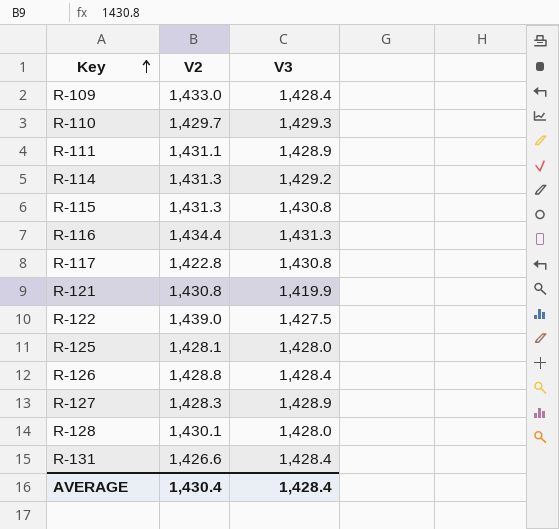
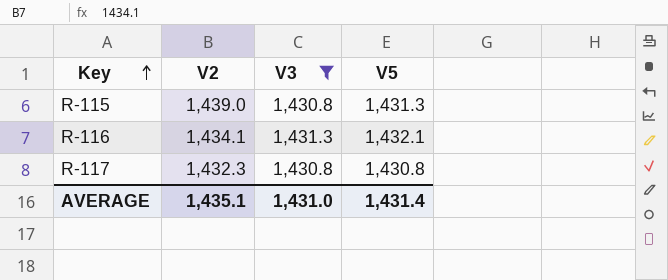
filter: none -> V3 >= 1,430.8
column V5 | position: none -> 4
R-115 | V2: 1,431.3 -> 1,439.0
R-116 | V2: 1,434.4 -> 1,434.1
R-117 | V2: 1,422.8 -> 1,432.3
AVERAGE | V2: 1,430.4 -> 1,435.1
AVERAGE | V3: 1,428.4 -> 1,431.0

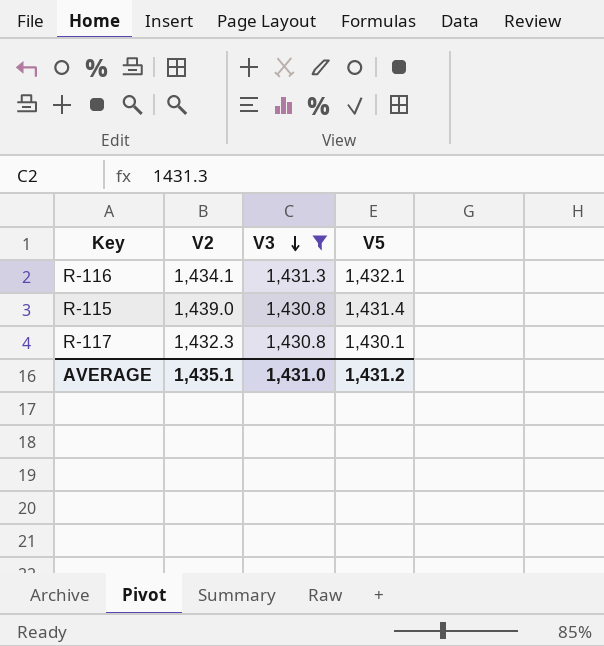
row order: Key ascending -> V3 descending
R-115 | V5: 1,431.3 -> 1,431.4
R-117 | V5: 1,430.8 -> 1,430.1
AVERAGE | V5: 1,431.4 -> 1,431.2

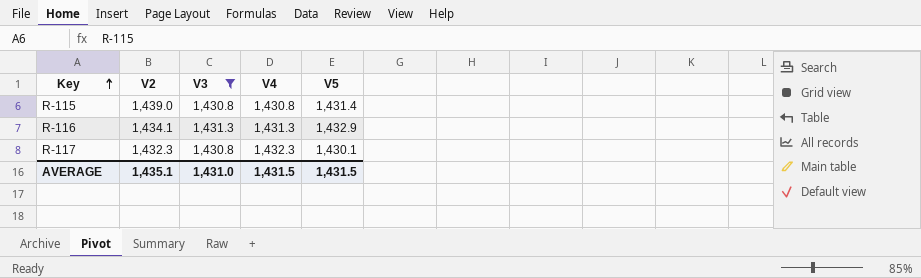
row order: V3 descending -> Key ascending
column V4 | position: none -> 4
R-116 | V5: 1,432.1 -> 1,432.9
AVERAGE | V5: 1,431.2 -> 1,431.5

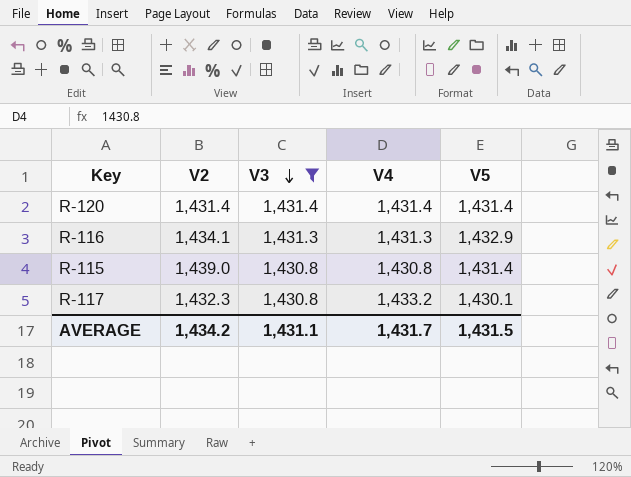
row order: Key ascending -> V3 descending
row R-120: none -> 1,431.4 | 1,431.4 | 1,431.4 | 1,431.4
R-117 | V4: 1,432.3 -> 1,433.2
AVERAGE | V2: 1,435.1 -> 1,434.2
AVERAGE | V3: 1,431.0 -> 1,431.1
AVERAGE | V4: 1,431.5 -> 1,431.7

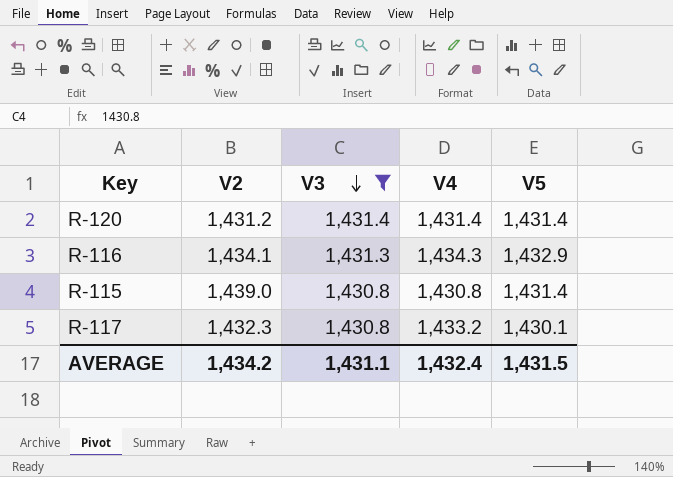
R-120 | V2: 1,431.4 -> 1,431.2
R-116 | V4: 1,431.3 -> 1,434.3
AVERAGE | V4: 1,431.7 -> 1,432.4

